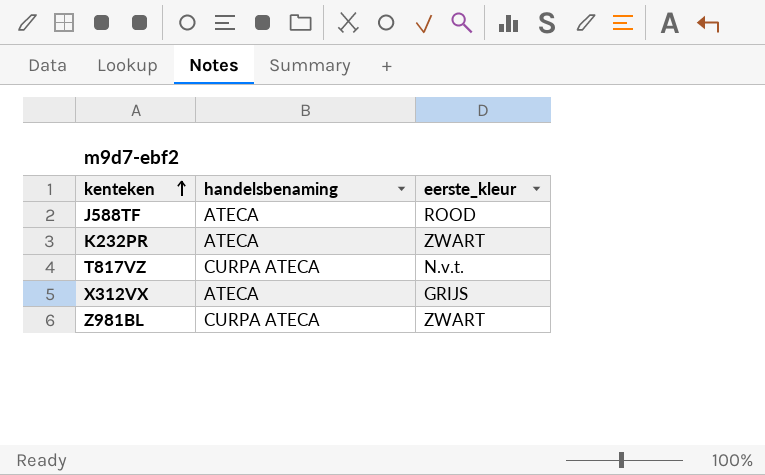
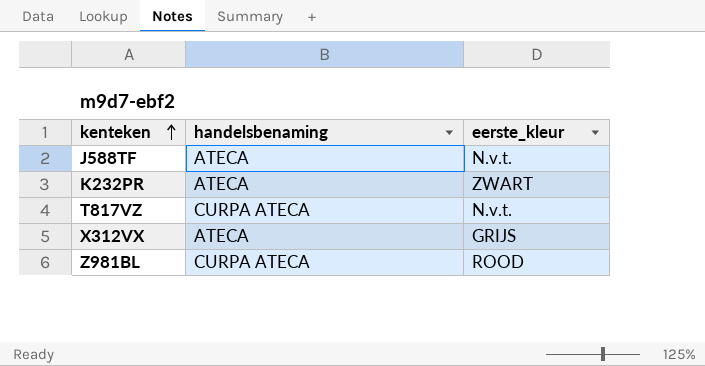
J588TF | eerste_kleur: ROOD -> N.v.t.
Z981BL | eerste_kleur: ZWART -> ROOD

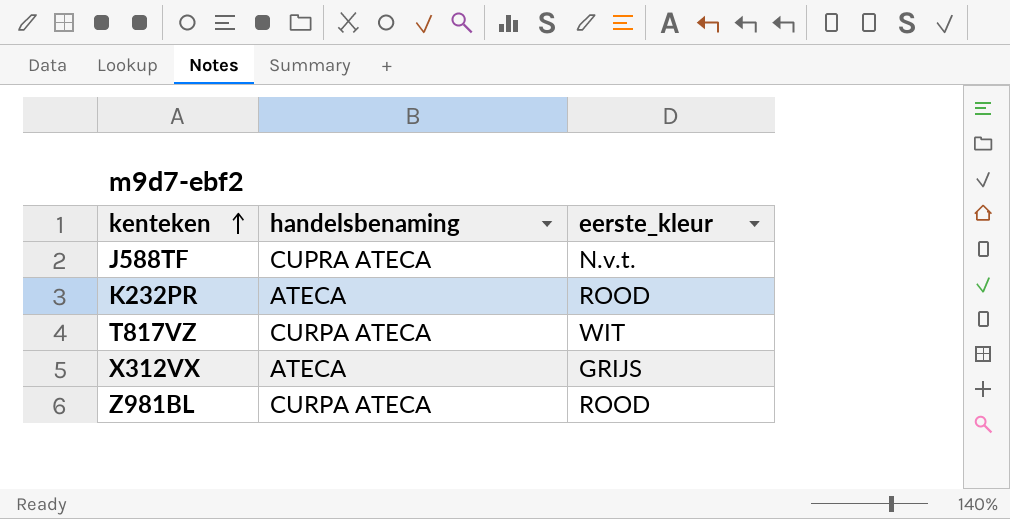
J588TF | handelsbenaming: ATECA -> CUPRA ATECA
K232PR | eerste_kleur: ZWART -> ROOD
T817VZ | eerste_kleur: N.v.t. -> WIT

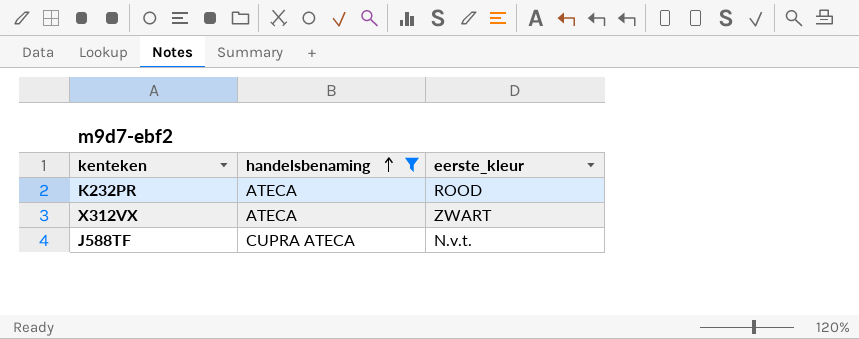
filter: none -> handelsbenaming != CURPA ATECA
row order: kenteken ascending -> handelsbenaming ascending
X312VX | eerste_kleur: GRIJS -> ZWART

